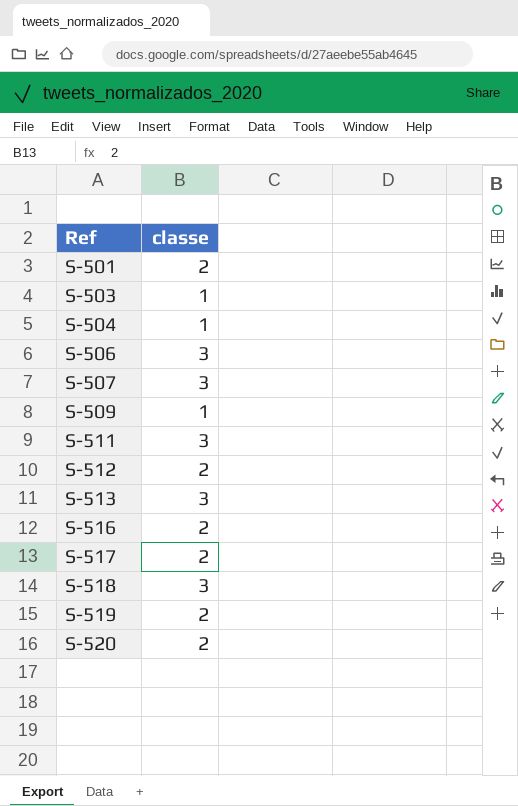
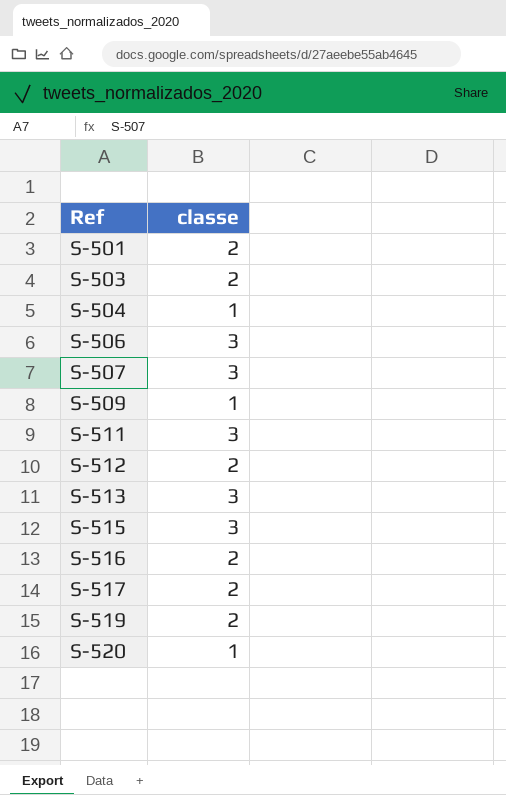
row S-518: 3 -> none
S-503 | classe: 1 -> 2
row S-515: none -> 3
S-520 | classe: 2 -> 1

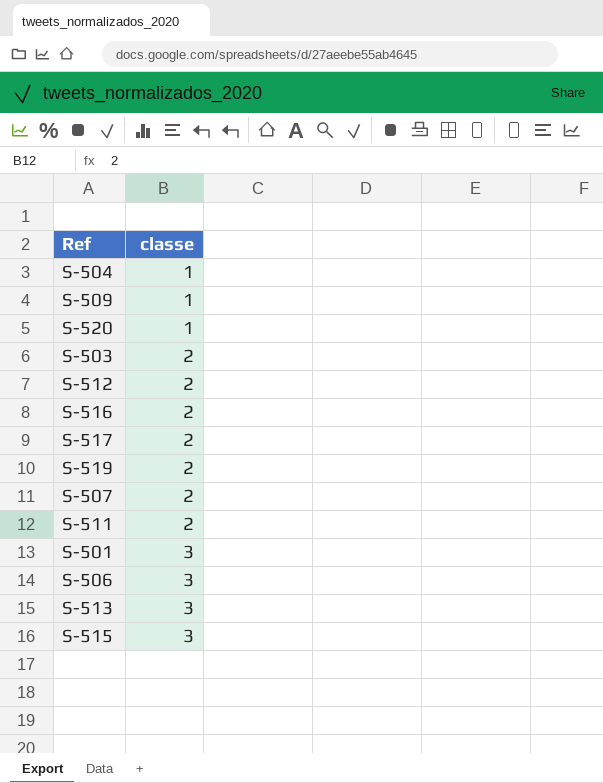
row order: Ref ascending -> classe ascending
S-507 | classe: 3 -> 2
S-511 | classe: 3 -> 2
S-501 | classe: 2 -> 3

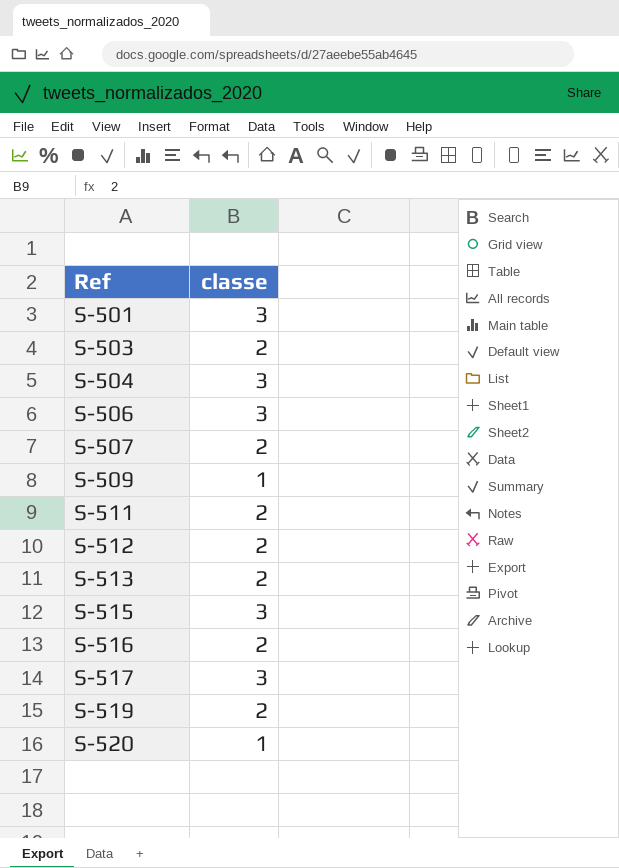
row order: classe ascending -> Ref ascending
S-504 | classe: 1 -> 3
S-513 | classe: 3 -> 2
S-517 | classe: 2 -> 3

